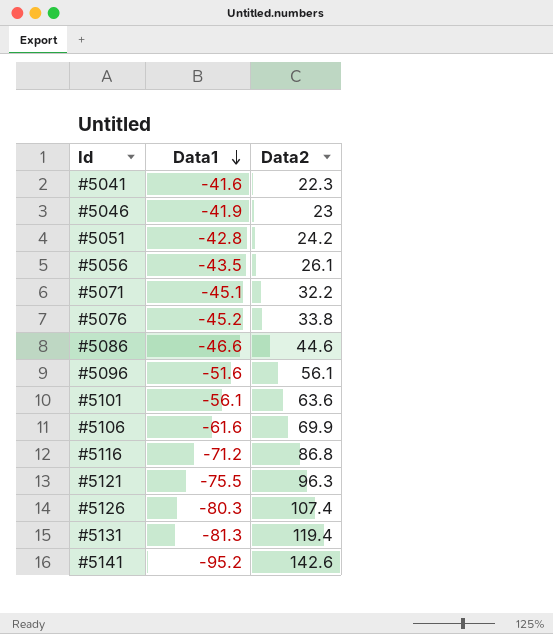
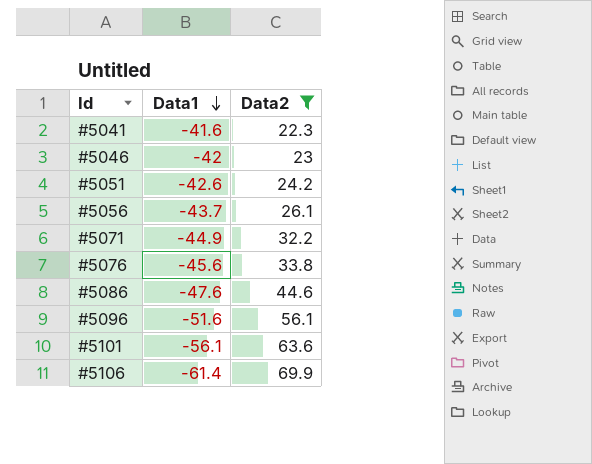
filter: none -> Data2 <= 69.9
#5046 | Data1: -41.9 -> -42
#5051 | Data1: -42.8 -> -42.6
#5056 | Data1: -43.5 -> -43.7
#5071 | Data1: -45.1 -> -44.9
#5076 | Data1: -45.2 -> -45.6
#5086 | Data1: -46.6 -> -47.6
#5106 | Data1: -61.6 -> -61.4

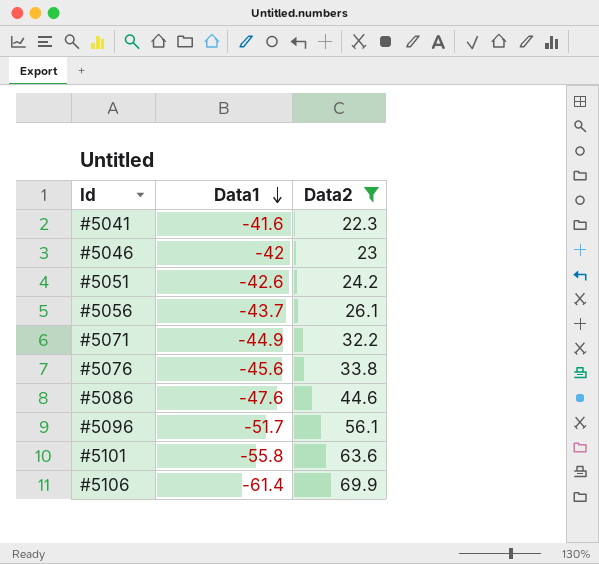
#5096 | Data1: -51.6 -> -51.7
#5101 | Data1: -56.1 -> -55.8

